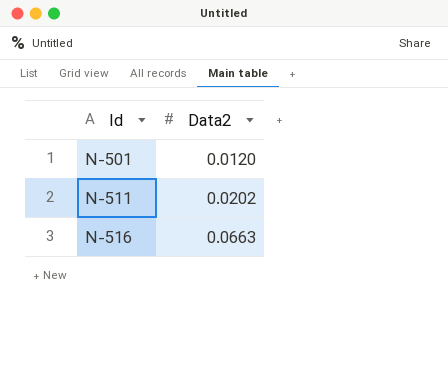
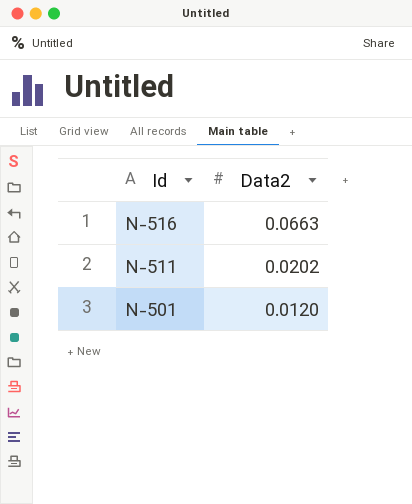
row order: Id ascending -> Id descending

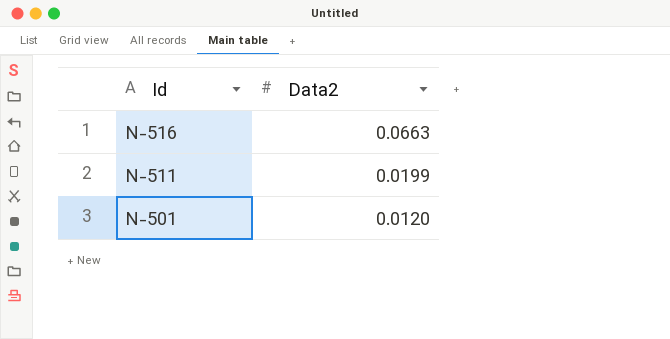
N-511 | Data2: 0.0202 -> 0.0199

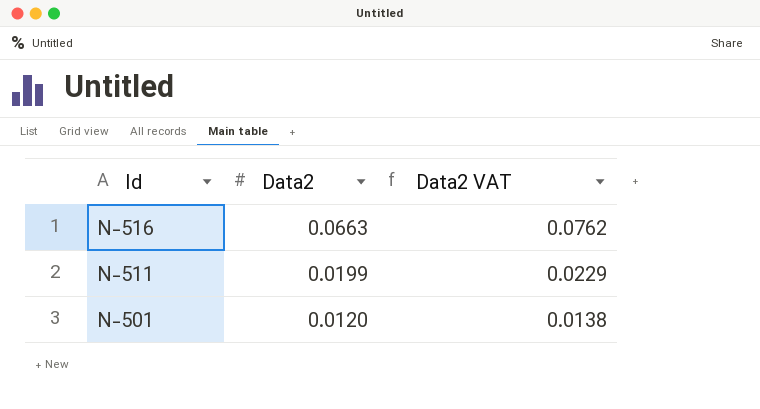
column Data2 VAT | formula: none -> [Data2] * 1.15

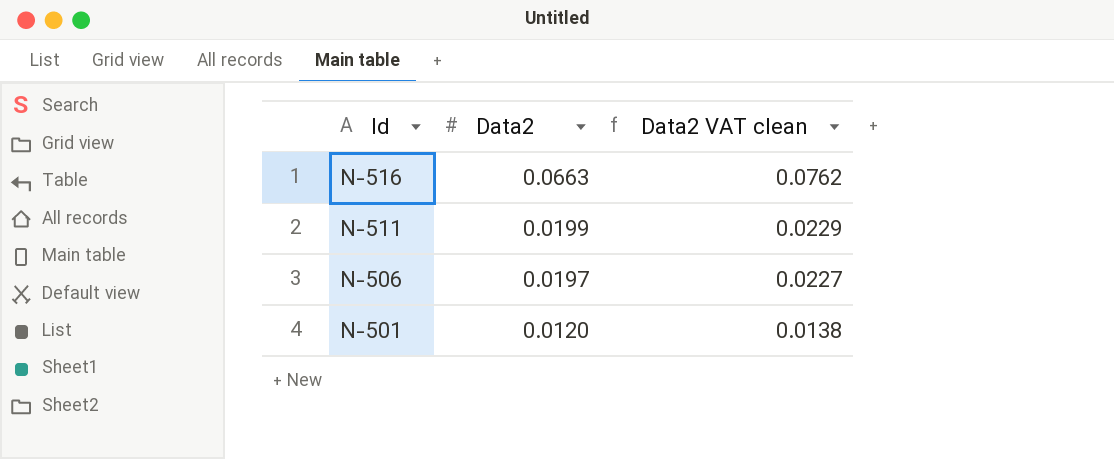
column name: Data2 VAT -> Data2 VAT clean
row N-506: none -> 0.0197 | 0.0227

